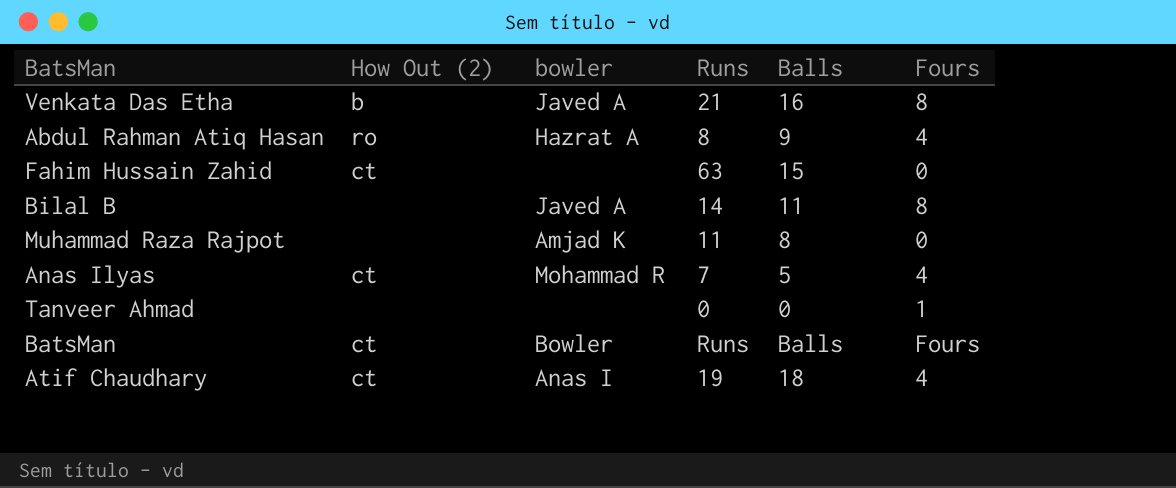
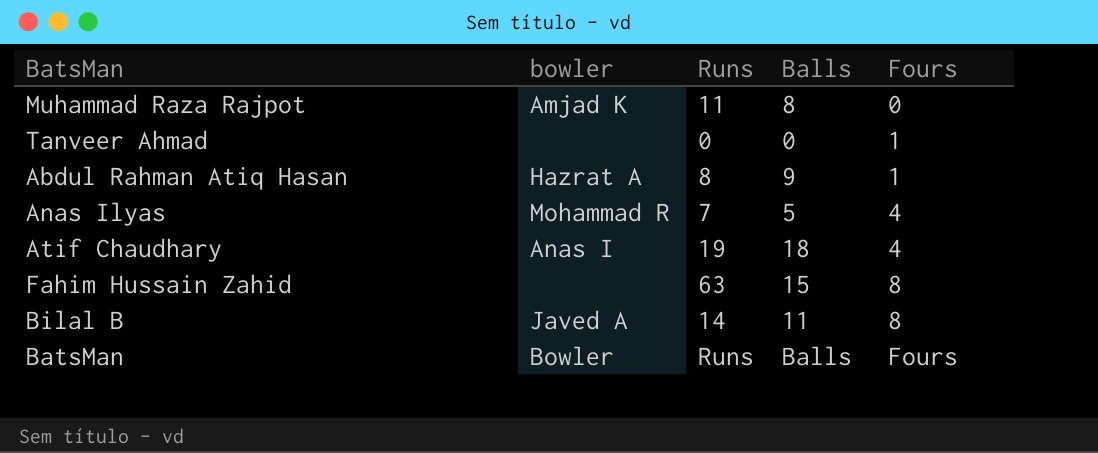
row order: none -> Fours ascending
column How Out (2) | position: 2 -> none
row Venkata Das Etha: b | Javed A | 21 | 16 | 8 -> none
Abdul Rahman Atiq Hasan | Fours: 4 -> 1
Fahim Hussain Zahid | Fours: 0 -> 8

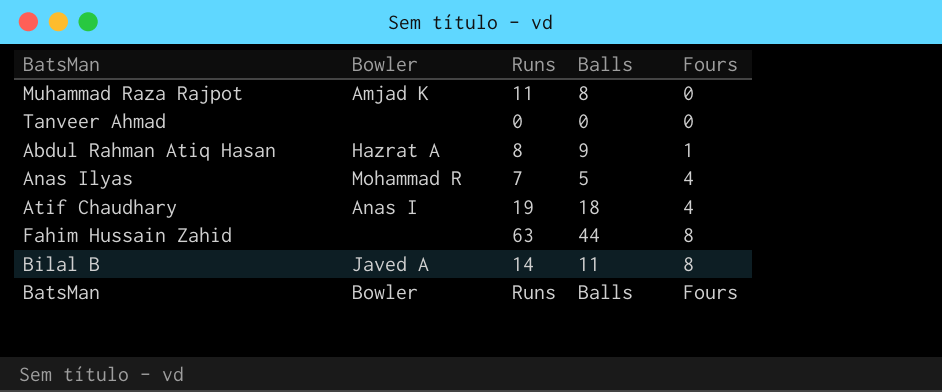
column name: bowler -> Bowler
Tanveer Ahmad | Fours: 1 -> 0
Fahim Hussain Zahid | Balls: 15 -> 44

